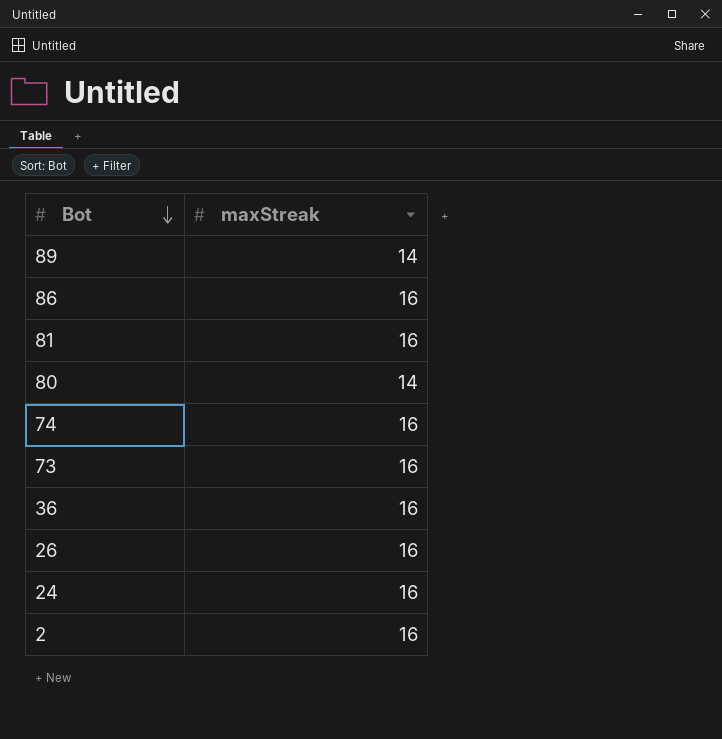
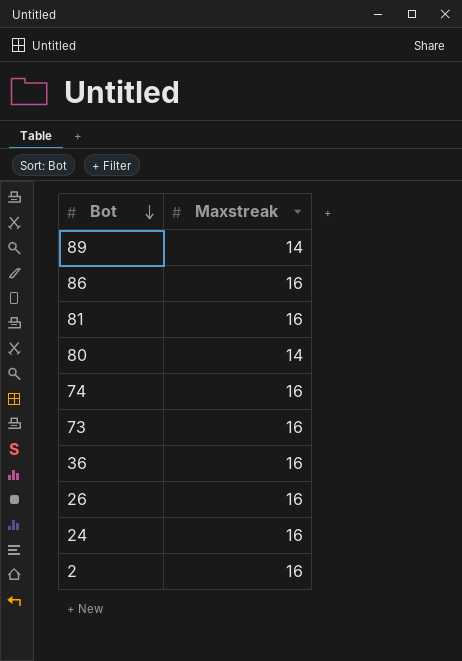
column name: maxStreak -> Maxstreak

